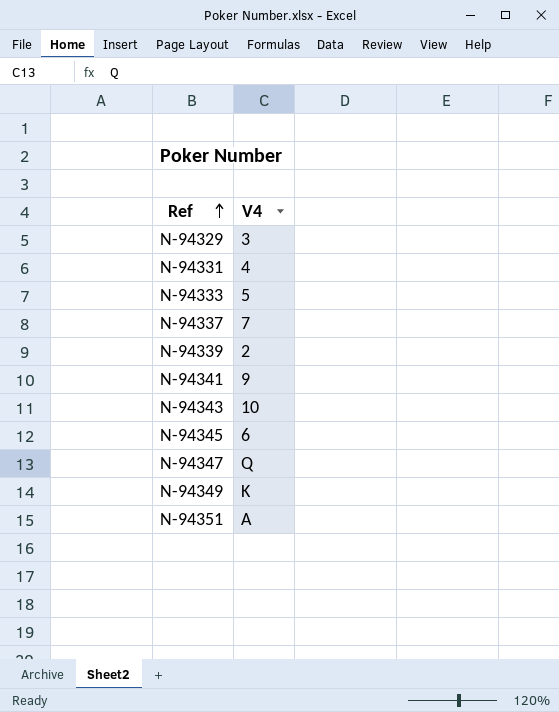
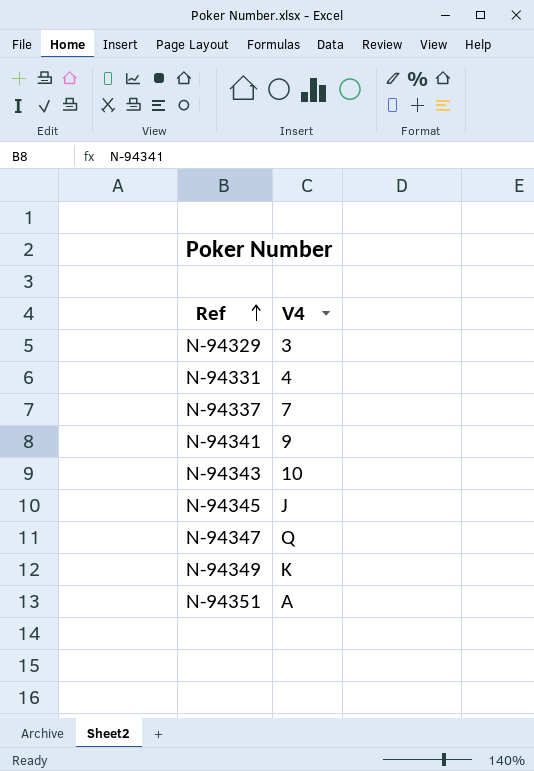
row N-94333: 5 -> none
row N-94339: 2 -> none
N-94345 | V4: 6 -> J

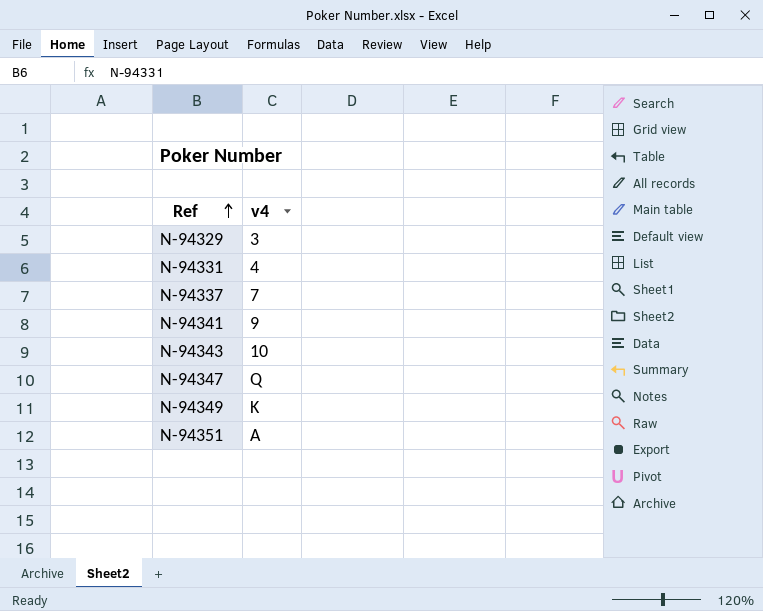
column name: V4 -> v4
row N-94345: J -> none

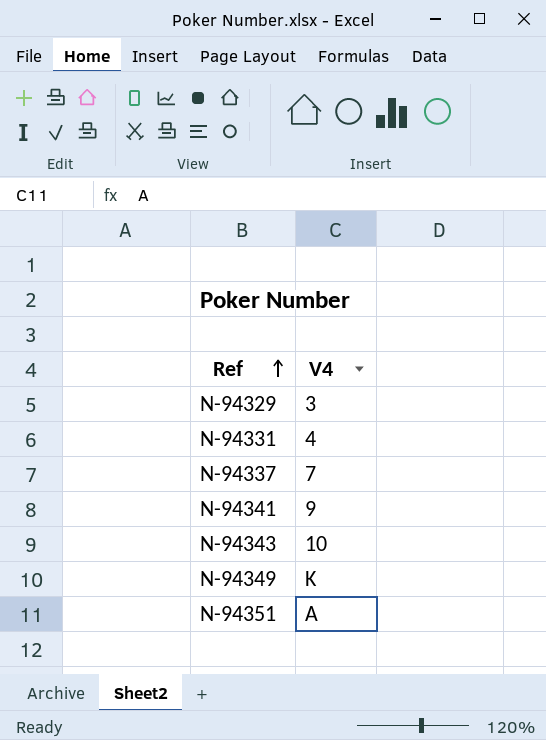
column name: v4 -> V4
row N-94347: Q -> none

